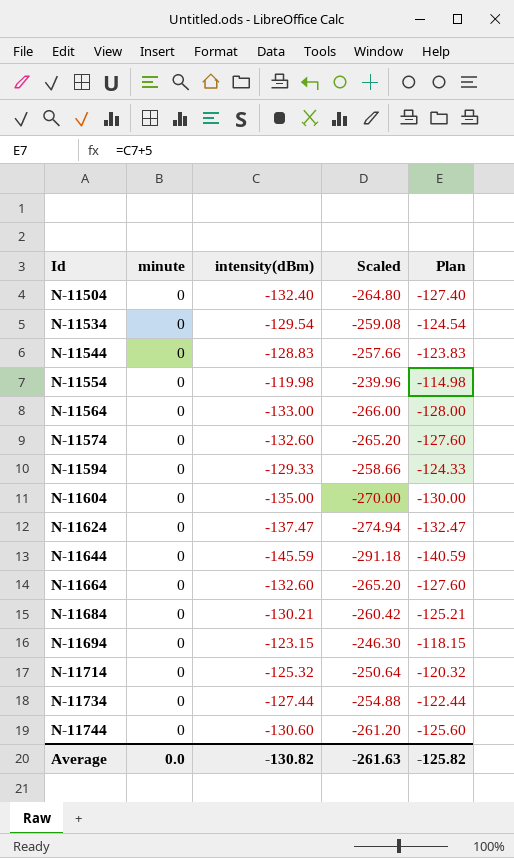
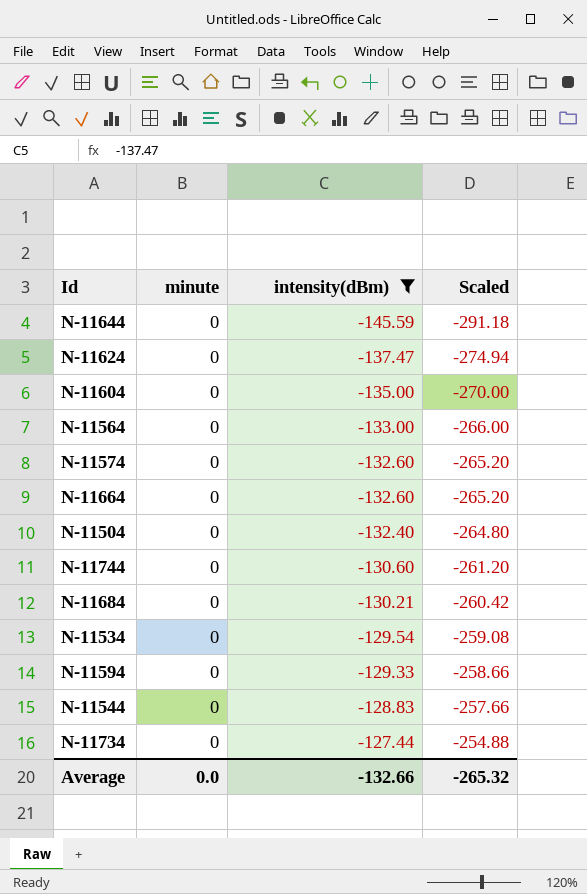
filter: none -> intensity(dBm) <= -127.44
row order: Id ascending -> intensity(dBm) ascending
column Plan | formula: [intensity(dBm)] + 5 -> none
Average | intensity(dBm): -130.82 -> -132.66
Average | Scaled: -261.63 -> -265.32

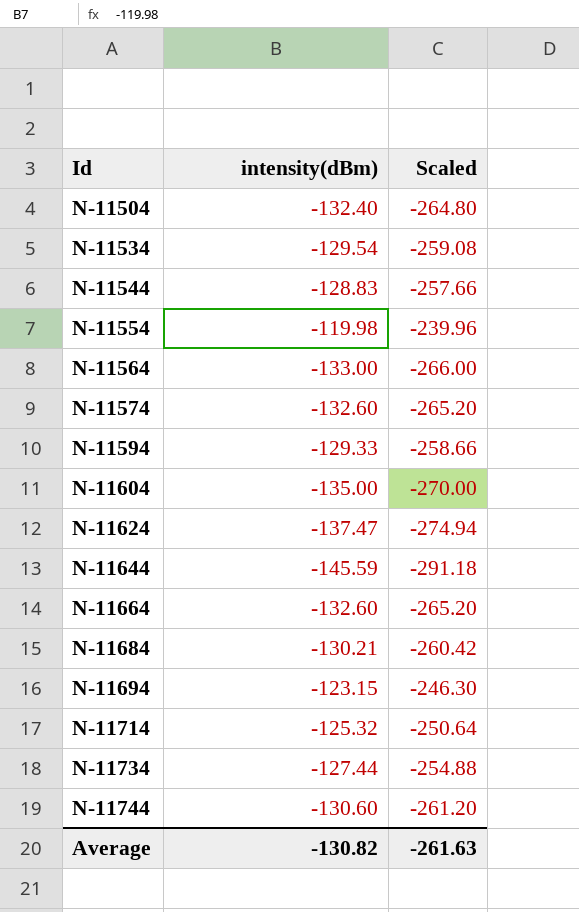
filter: intensity(dBm) <= -127.44 -> none
row order: intensity(dBm) ascending -> Id ascending
column minute | position: 2 -> none
Average | intensity(dBm): -132.66 -> -130.82
Average | Scaled: -265.32 -> -261.63

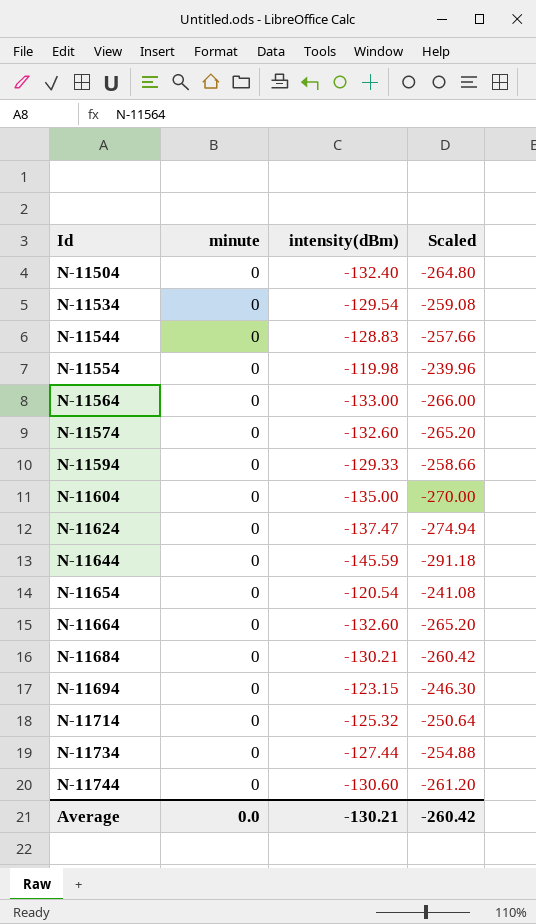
column minute | position: none -> 2
row N-11654: none -> 0 | -120.54 | -241.08
Average | intensity(dBm): -130.82 -> -130.21
Average | Scaled: -261.63 -> -260.42

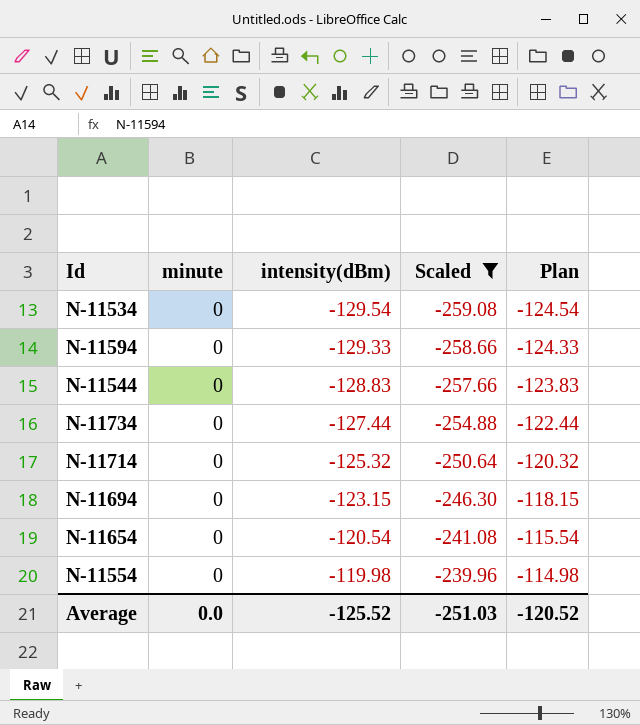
filter: none -> Scaled >= -259.08
row order: Id ascending -> intensity(dBm) ascending
column Plan | formula: none -> [intensity(dBm)] + 5
Average | intensity(dBm): -130.21 -> -125.52
Average | Scaled: -260.42 -> -251.03

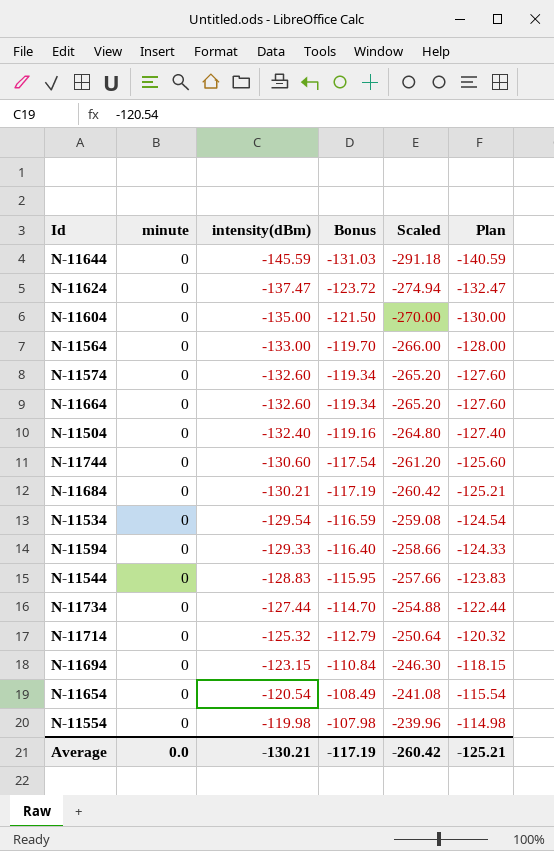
filter: Scaled >= -259.08 -> none
column Bonus | formula: none -> [intensity(dBm)] * 0.9
Average | intensity(dBm): -125.52 -> -130.21
Average | Scaled: -251.03 -> -260.42
Average | Plan: -120.52 -> -125.21

